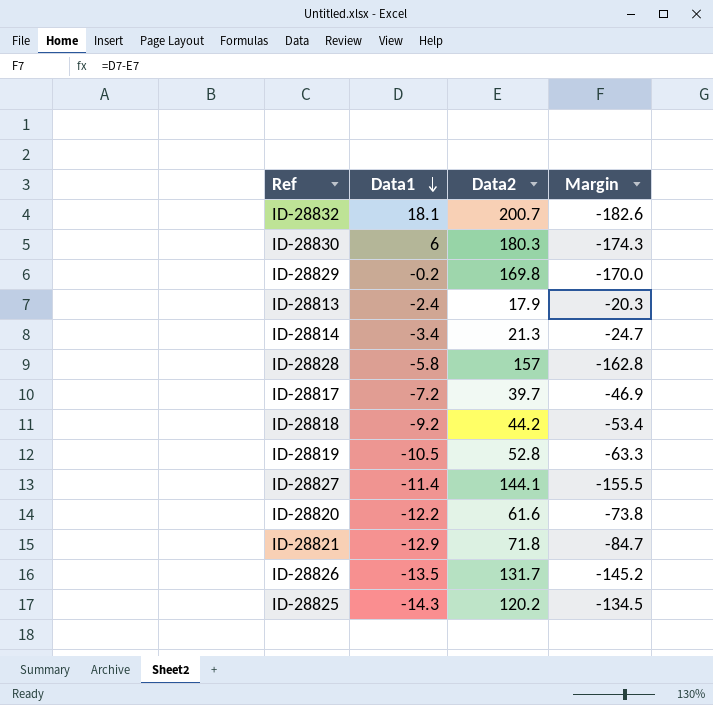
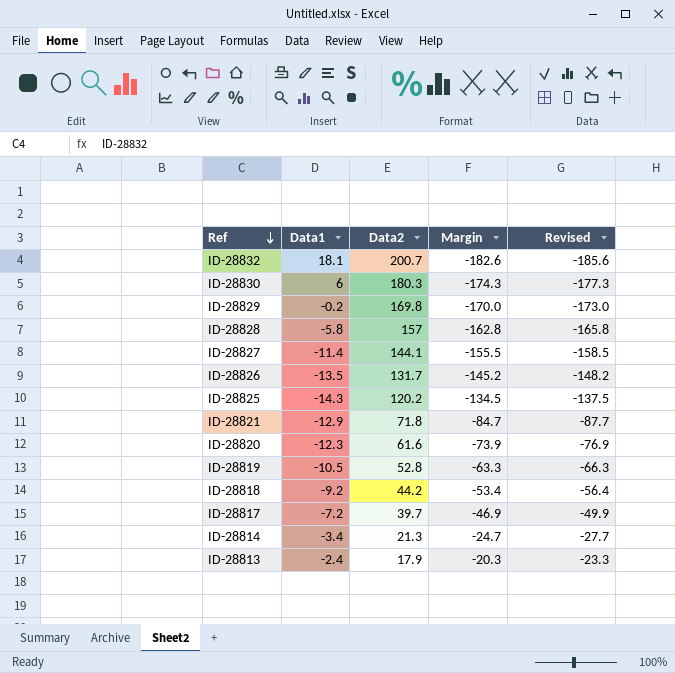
row order: Data1 descending -> Ref descending
column Revised | formula: none -> [Margin] - 3
ID-28820 | Data1: -12.2 -> -12.3
ID-28820 | Margin: -73.8 -> -73.9

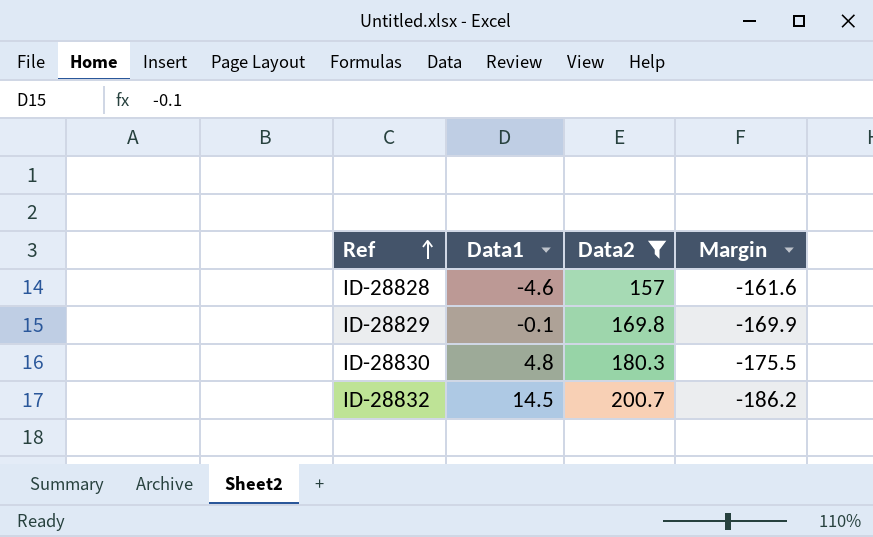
filter: none -> Data2 >= 157
row order: Ref descending -> Ref ascending
column Revised | formula: [Margin] - 3 -> none
ID-28828 | Data1: -5.8 -> -4.6
ID-28828 | Margin: -162.8 -> -161.6
ID-28829 | Data1: -0.2 -> -0.1
ID-28829 | Margin: -170.0 -> -169.9
ID-28830 | Data1: 6 -> 4.8
ID-28830 | Margin: -174.3 -> -175.5
ID-28832 | Data1: 18.1 -> 14.5
ID-28832 | Margin: -182.6 -> -186.2

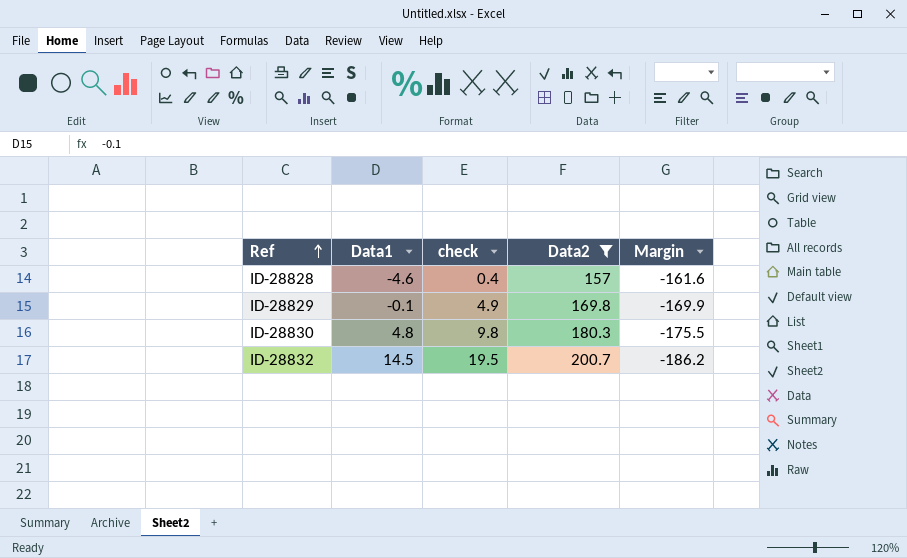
column check | formula: none -> [Data1] + 5

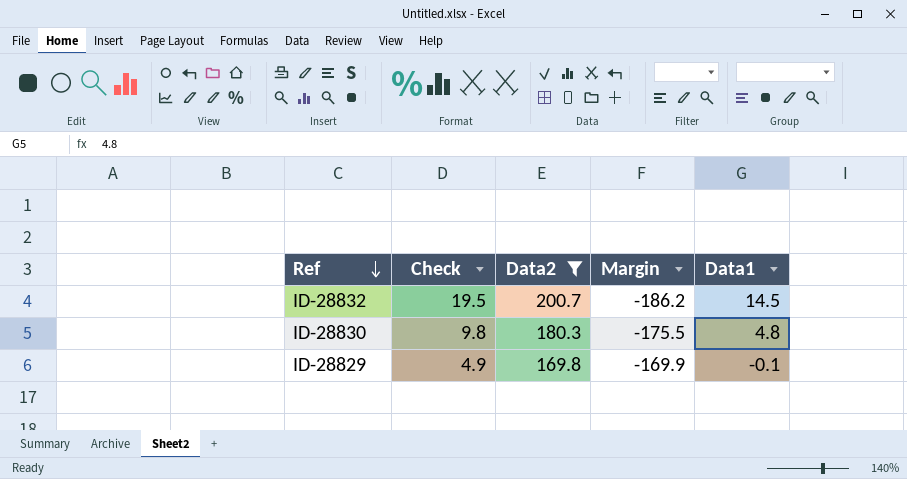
row order: Ref ascending -> Ref descending
column name: check -> Check
column Data1 | position: 2 -> 5
row ID-28828: -4.6 | 0.4 | 157 | -161.6 -> none

